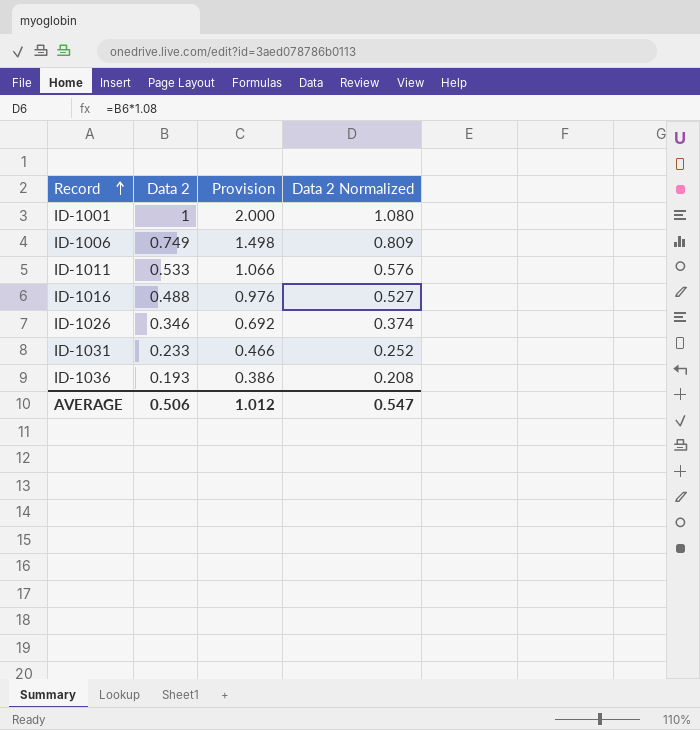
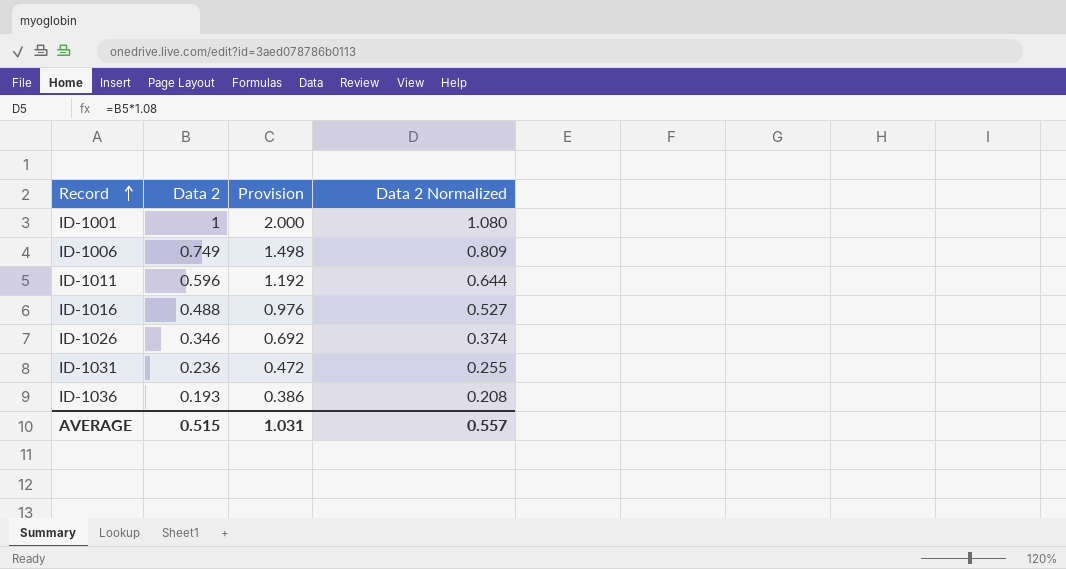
ID-1011 | Data 2: 0.533 -> 0.596
ID-1011 | Provision: 1.066 -> 1.192
ID-1011 | Data 2 Normalized: 0.576 -> 0.644
ID-1031 | Data 2: 0.233 -> 0.236
ID-1031 | Provision: 0.466 -> 0.472
ID-1031 | Data 2 Normalized: 0.252 -> 0.255
AVERAGE | Data 2: 0.506 -> 0.515
AVERAGE | Provision: 1.012 -> 1.031
AVERAGE | Data 2 Normalized: 0.547 -> 0.557

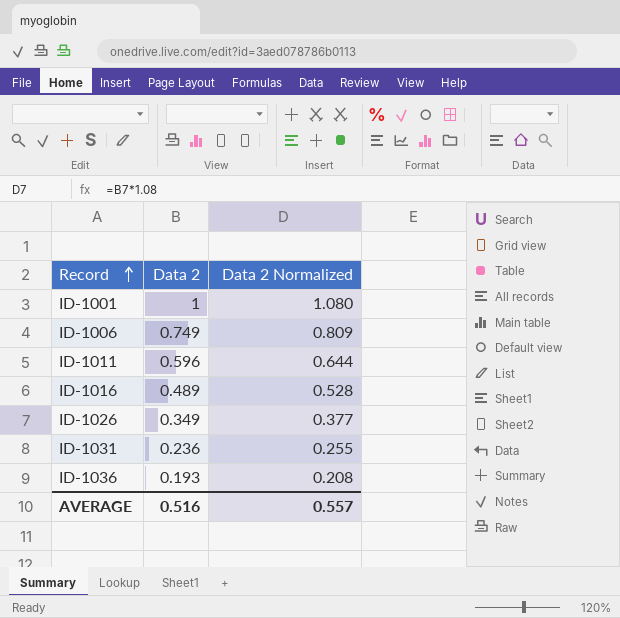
column Provision | formula: [Data 2] * 2 -> none
ID-1016 | Data 2: 0.488 -> 0.489
ID-1016 | Data 2 Normalized: 0.527 -> 0.528
ID-1026 | Data 2: 0.346 -> 0.349
ID-1026 | Data 2 Normalized: 0.374 -> 0.377
AVERAGE | Data 2: 0.515 -> 0.516

